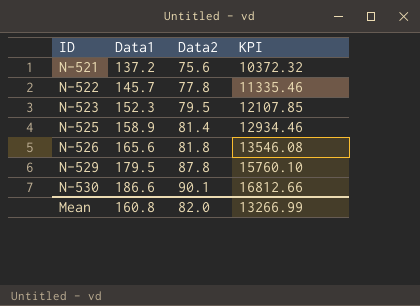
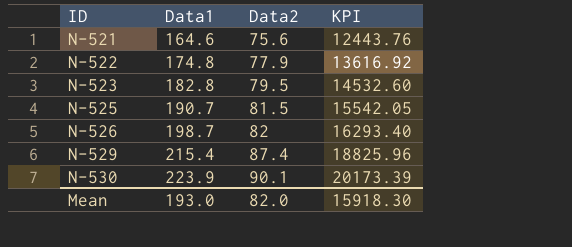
N-521 | Data1: 137.2 -> 164.6
N-521 | KPI: 10372.32 -> 12443.76
N-522 | Data1: 145.7 -> 174.8
N-522 | Data2: 77.8 -> 77.9
N-522 | KPI: 11335.46 -> 13616.92
N-523 | Data1: 152.3 -> 182.8
N-523 | KPI: 12107.85 -> 14532.60
N-525 | Data1: 158.9 -> 190.7
N-525 | Data2: 81.4 -> 81.5
N-525 | KPI: 12934.46 -> 15542.05
N-526 | Data1: 165.6 -> 198.7
N-526 | Data2: 81.8 -> 82
N-526 | KPI: 13546.08 -> 16293.40
N-529 | Data1: 179.5 -> 215.4
N-529 | Data2: 87.8 -> 87.4
N-529 | KPI: 15760.10 -> 18825.96
N-530 | Data1: 186.6 -> 223.9
N-530 | KPI: 16812.66 -> 20173.39
Mean | Data1: 160.8 -> 193.0
Mean | KPI: 13266.99 -> 15918.30

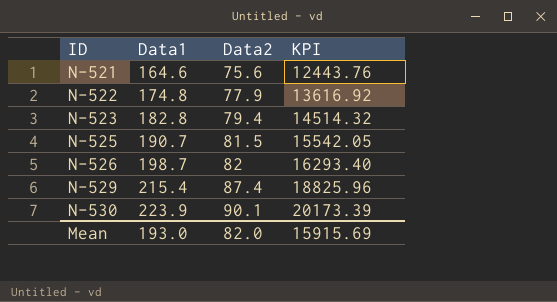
N-523 | Data2: 79.5 -> 79.4
N-523 | KPI: 14532.60 -> 14514.32
Mean | KPI: 15918.30 -> 15915.69

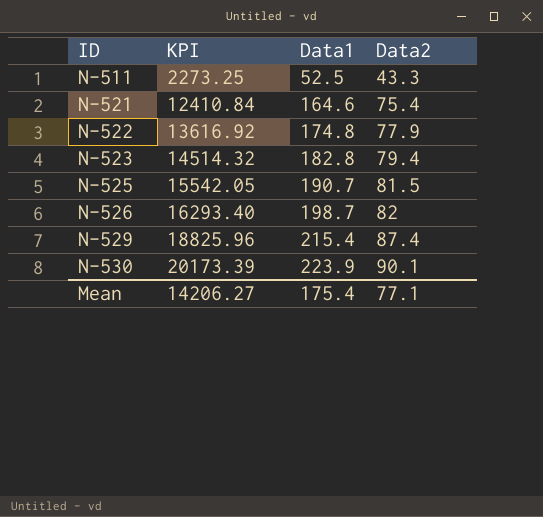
column KPI | position: 4 -> 2
row N-511: none -> 2273.25 | 52.5 | 43.3
N-521 | KPI: 12443.76 -> 12410.84
N-521 | Data2: 75.6 -> 75.4
Mean | KPI: 15915.69 -> 14206.27
Mean | Data1: 193.0 -> 175.4
Mean | Data2: 82.0 -> 77.1

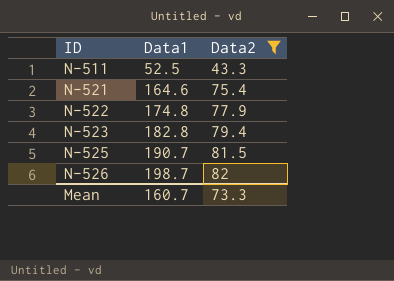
filter: none -> Data2 <= 82
column KPI | formula: [Data1] * [Data2] -> none
Mean | Data1: 175.4 -> 160.7
Mean | Data2: 77.1 -> 73.3

